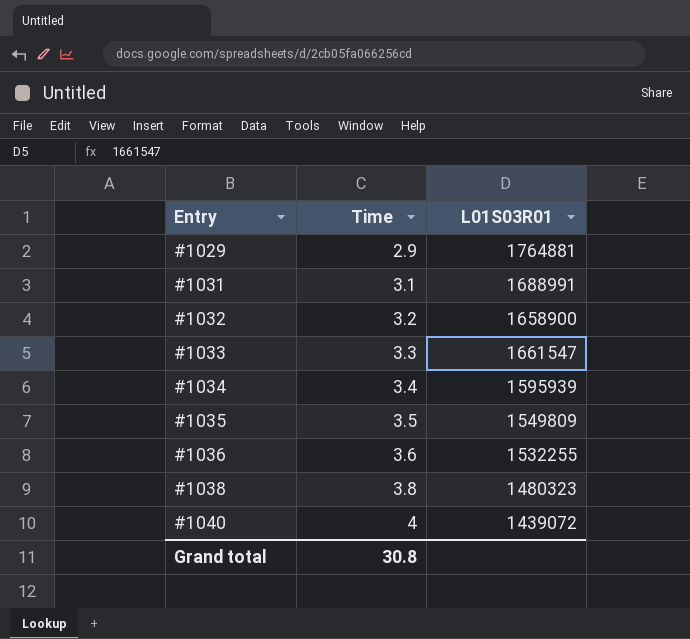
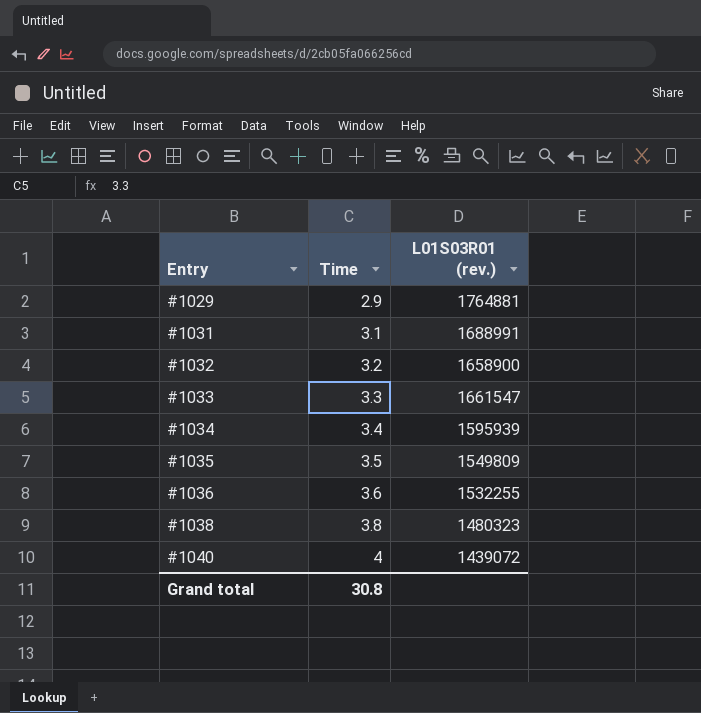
column name: L01S03R01 -> L01S03R01 (rev.)

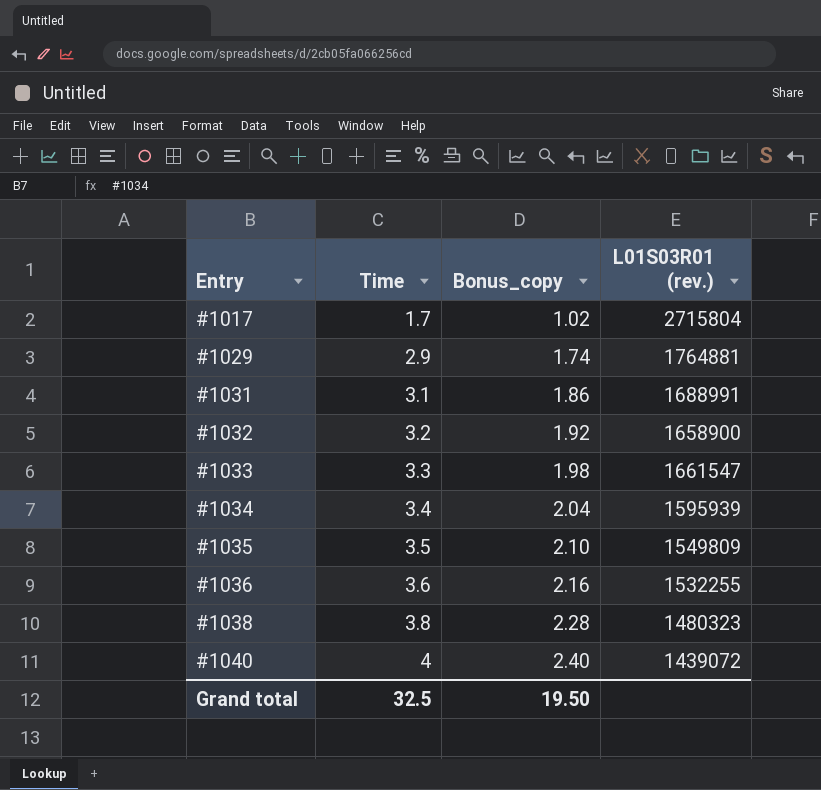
column Bonus_copy | formula: none -> [Time] * 0.6
row #1017: none -> 1.7 | 1.02 | 2715804
Grand total | Time: 30.8 -> 32.5

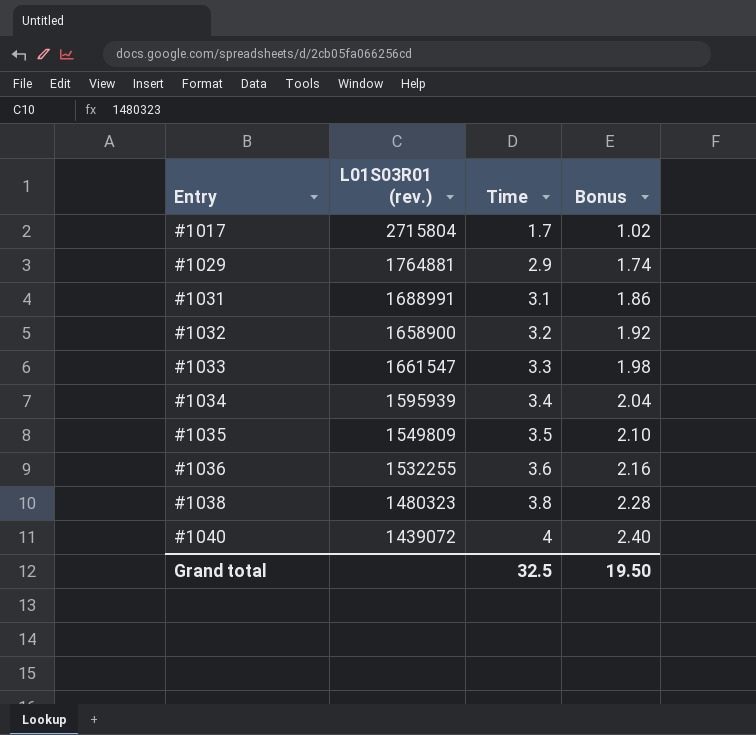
column L01S03R01 (rev.) | position: 4 -> 2
column name: Bonus_copy -> Bonus

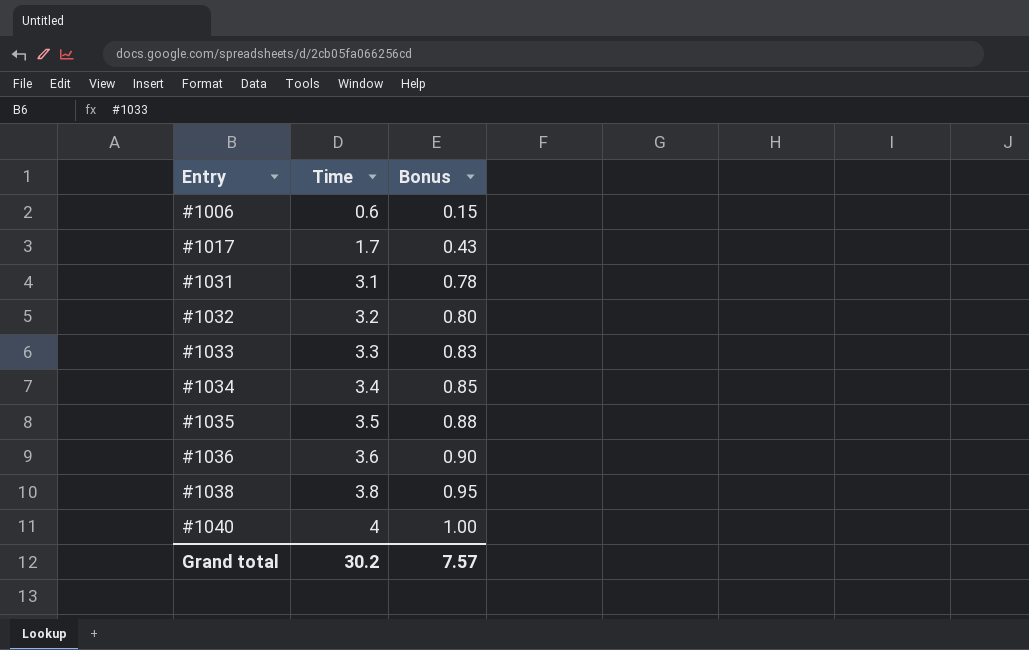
column L01S03R01 (rev.) | position: 2 -> none
column Bonus | formula: [Time] * 0.6 -> [Time] * 0.25
row #1029: 1764881 | 2.9 | 1.74 -> none
row #1006: none -> 0.6 | 0.15
Grand total | Time: 32.5 -> 30.2
Grand total | Bonus: 19.50 -> 7.57

